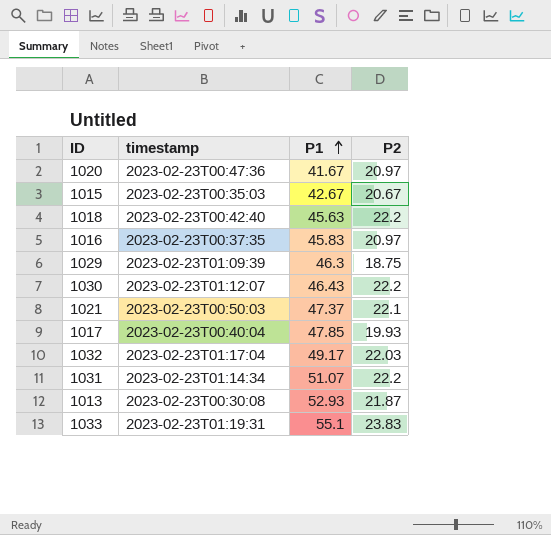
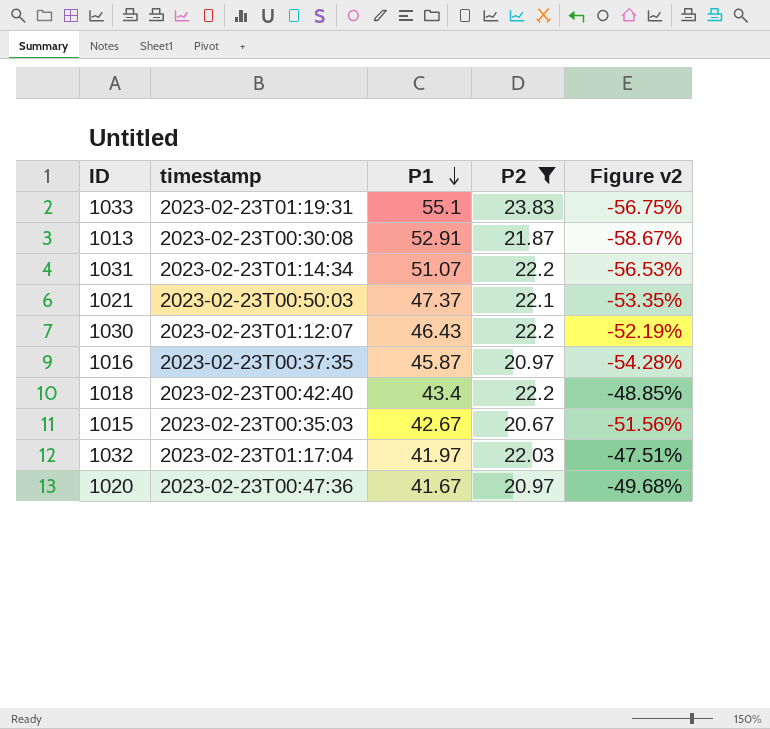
filter: none -> P2 >= 20.67
row order: P1 ascending -> P1 descending
column Figure v2 | formula: none -> ([P2] - [P1]) / [P1]
1013 | P1: 52.93 -> 52.91
1016 | P1: 45.83 -> 45.87
1018 | P1: 45.63 -> 43.4
1032 | P1: 49.17 -> 41.97

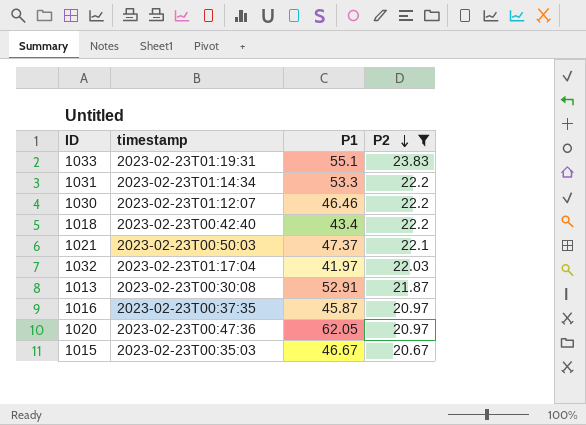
row order: P1 descending -> P2 descending
column Figure v2 | formula: ([P2] - [P1]) / [P1] -> none
1031 | P1: 51.07 -> 53.3
1030 | P1: 46.43 -> 46.46
1020 | P1: 41.67 -> 62.05
1015 | P1: 42.67 -> 46.67

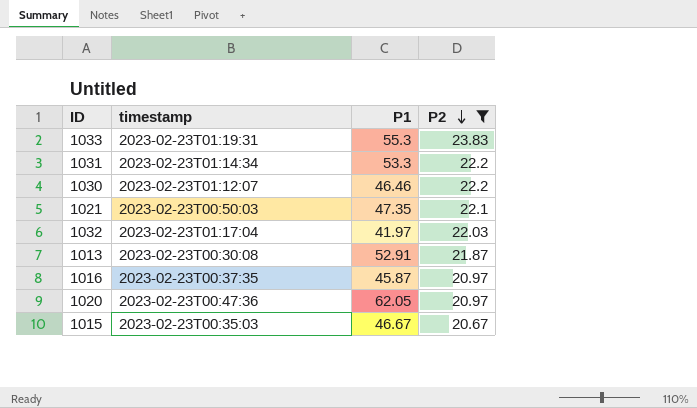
row 1018: 2023-02-23T00:42:40 | 43.4 | 22.2 -> none
1033 | P1: 55.1 -> 55.3
1021 | P1: 47.37 -> 47.35

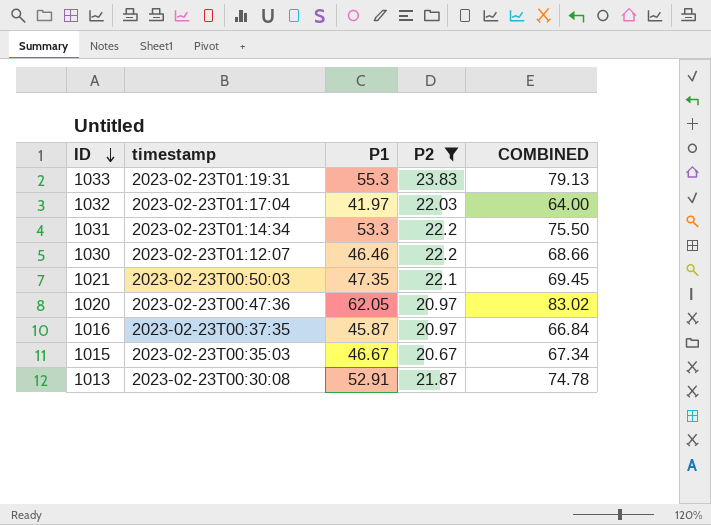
row order: P2 descending -> ID descending
column COMBINED | formula: none -> [P1] + [P2]

